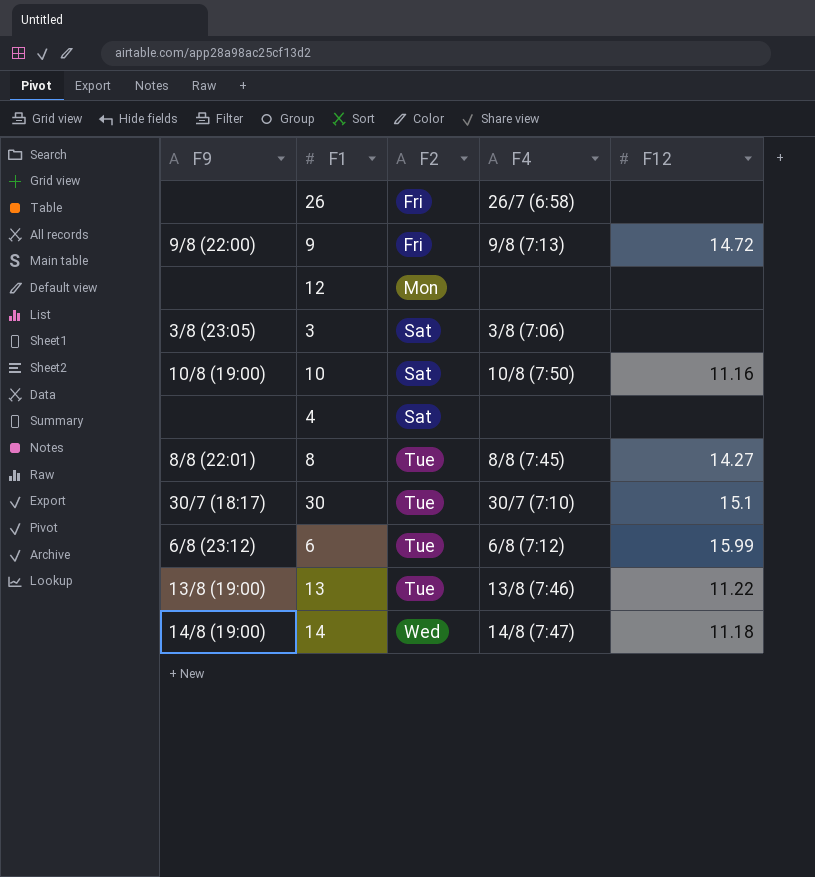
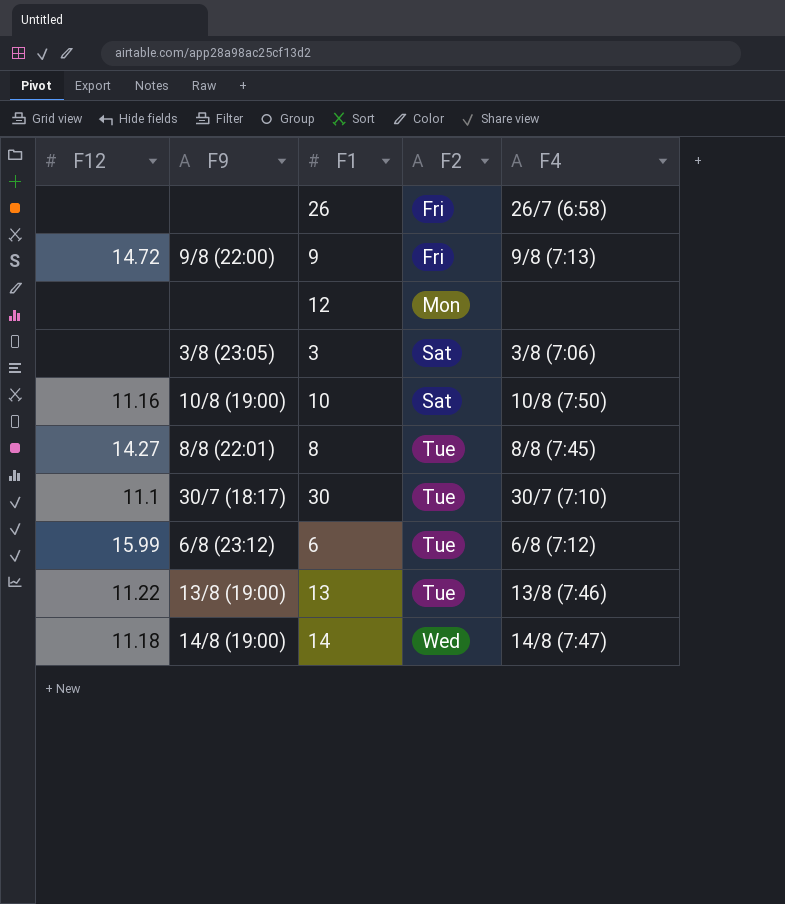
column F12 | position: 5 -> 1
row 4: none | Sat | none | none -> none
30 | F12: 15.1 -> 11.1

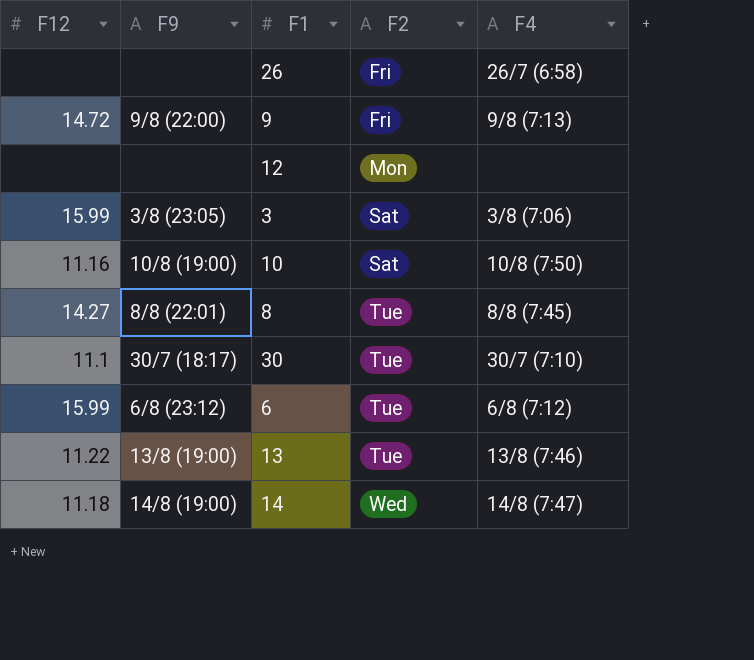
3 | F12: none -> 15.99

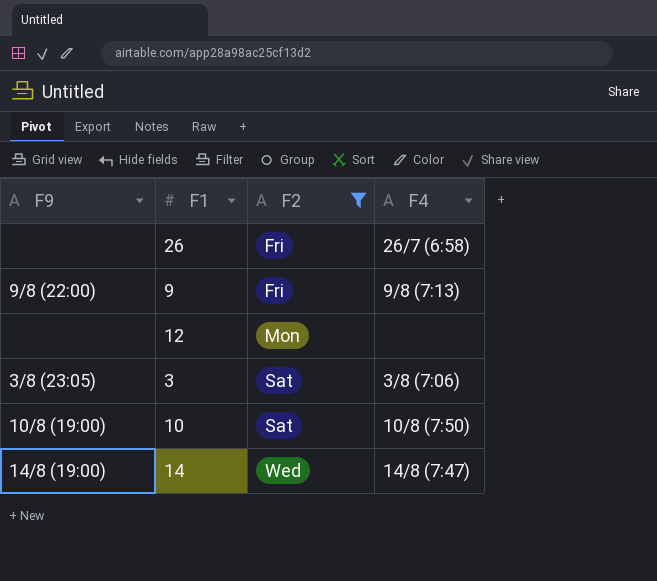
filter: none -> F2 != Tue
column F12 | position: 1 -> none

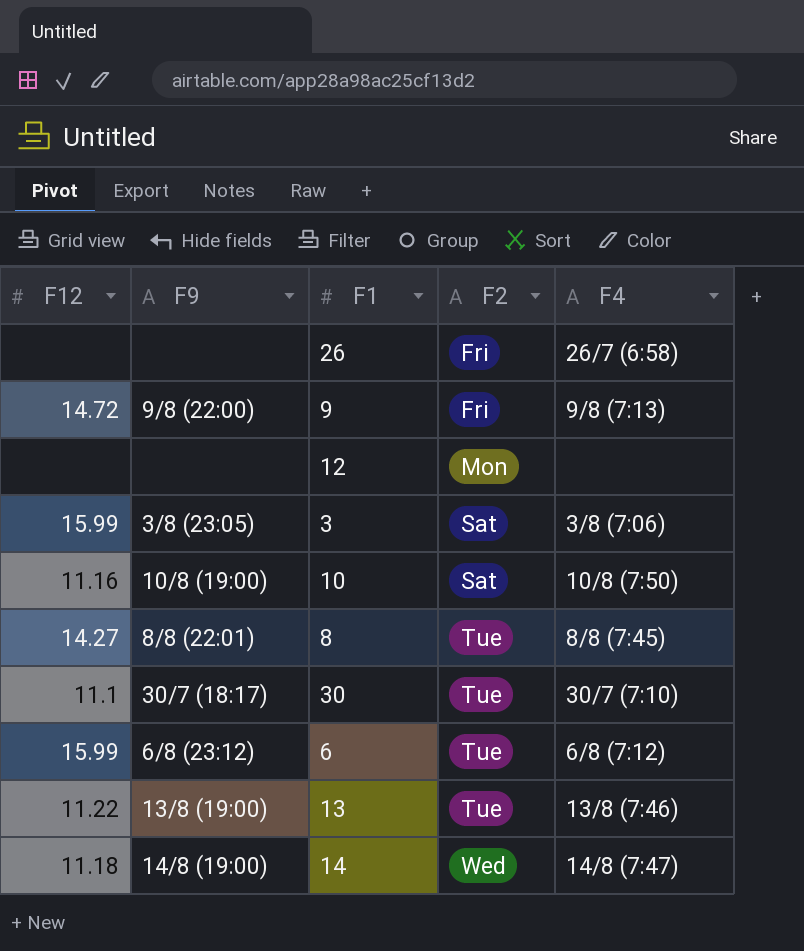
filter: F2 != Tue -> none
column F12 | position: none -> 1

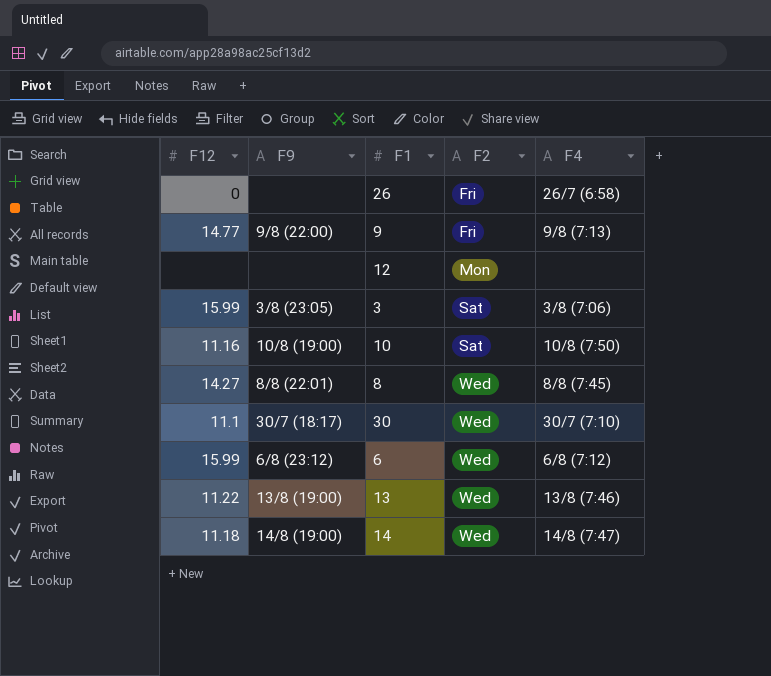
26 | F12: none -> 0
9 | F12: 14.72 -> 14.77
8 | F2: Tue -> Wed
30 | F2: Tue -> Wed
6 | F2: Tue -> Wed
13 | F2: Tue -> Wed

